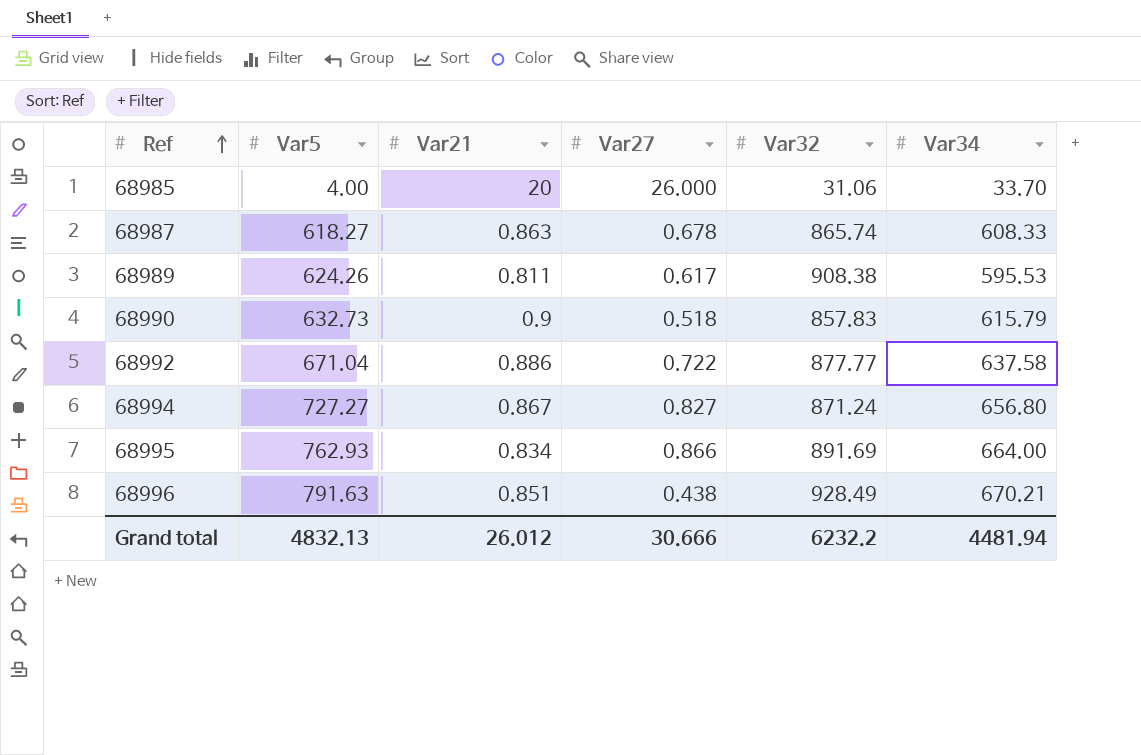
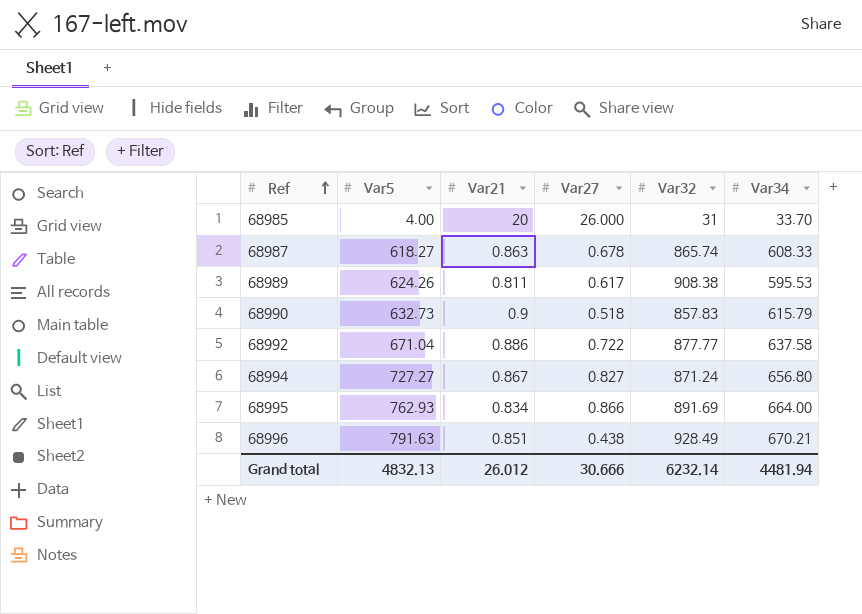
68985 | Var32: 31.06 -> 31
Grand total | Var32: 6232.2 -> 6232.14

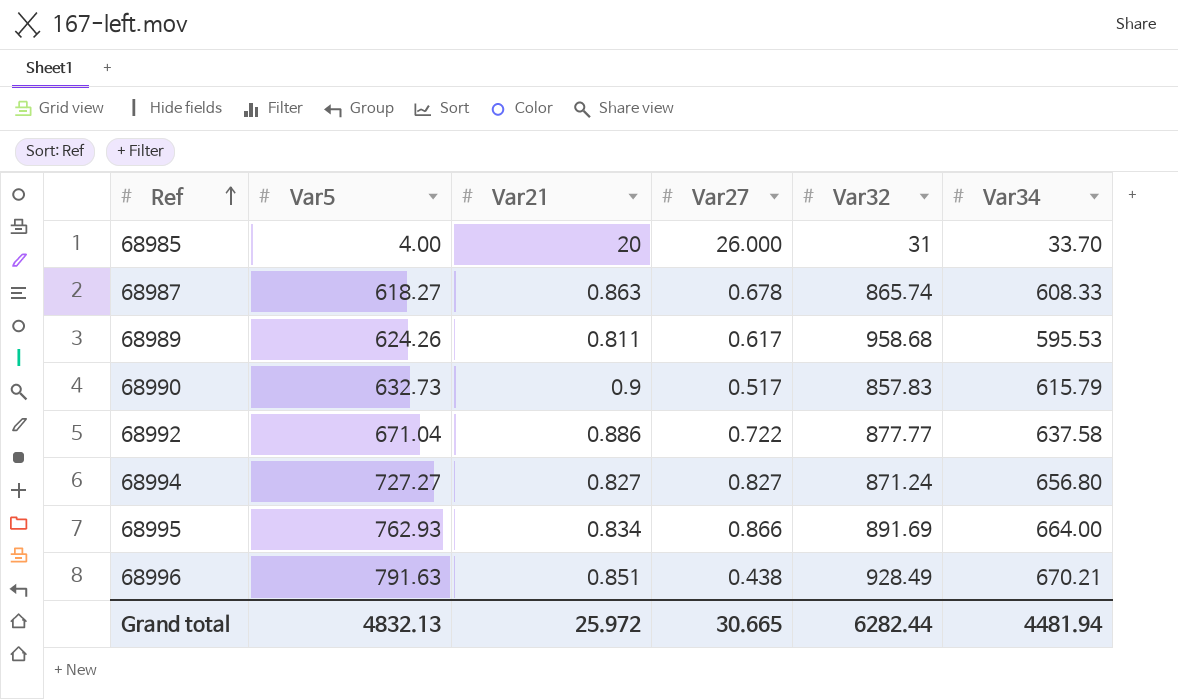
68989 | Var32: 908.38 -> 958.68
68990 | Var27: 0.518 -> 0.517
68994 | Var21: 0.867 -> 0.827
Grand total | Var21: 26.012 -> 25.972
Grand total | Var27: 30.666 -> 30.665
Grand total | Var32: 6232.14 -> 6282.44

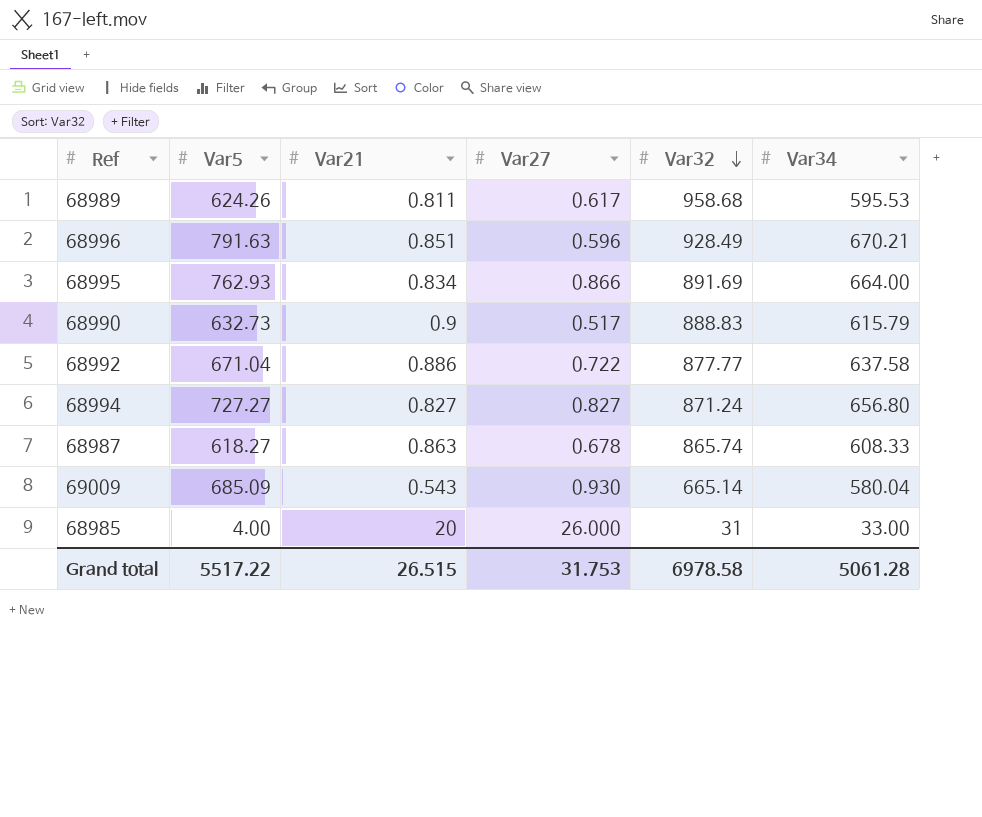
row order: Ref ascending -> Var32 descending
68996 | Var27: 0.438 -> 0.596
68990 | Var32: 857.83 -> 888.83
row 69009: none -> 685.09 | 0.543 | 0.930 | 665.14 | 580.04
68985 | Var34: 33.70 -> 33.00
Grand total | Var5: 4832.13 -> 5517.22
Grand total | Var21: 25.972 -> 26.515
Grand total | Var27: 30.665 -> 31.753
Grand total | Var32: 6282.44 -> 6978.58
Grand total | Var34: 4481.94 -> 5061.28

